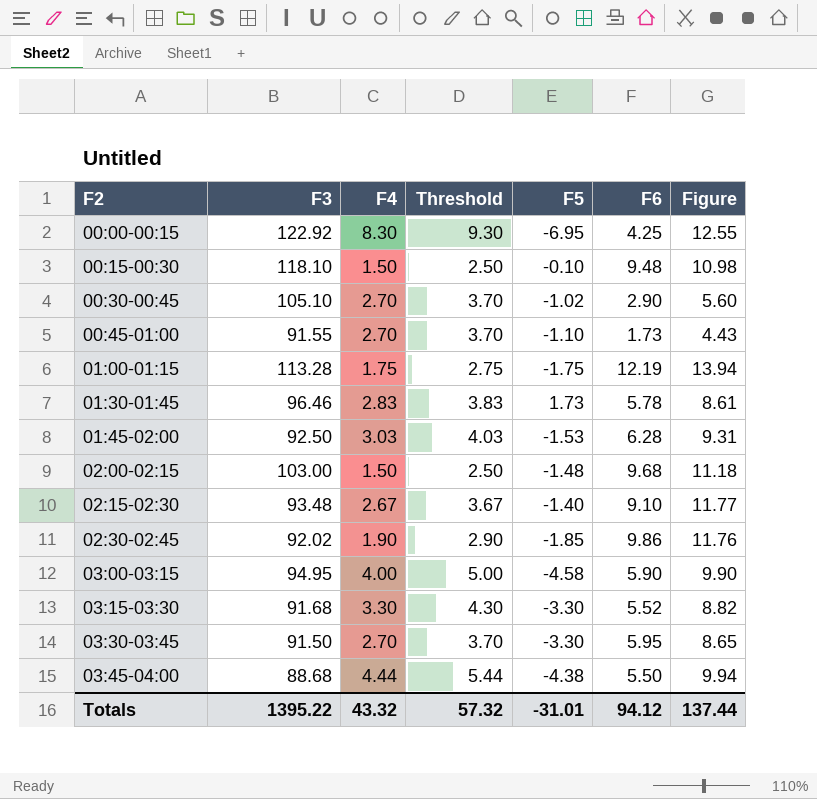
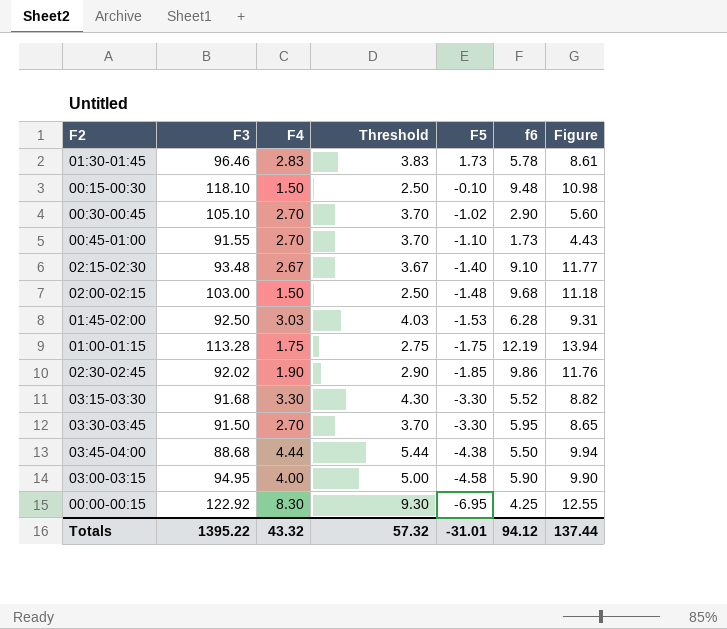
row order: F2 ascending -> F5 descending
column name: F6 -> f6

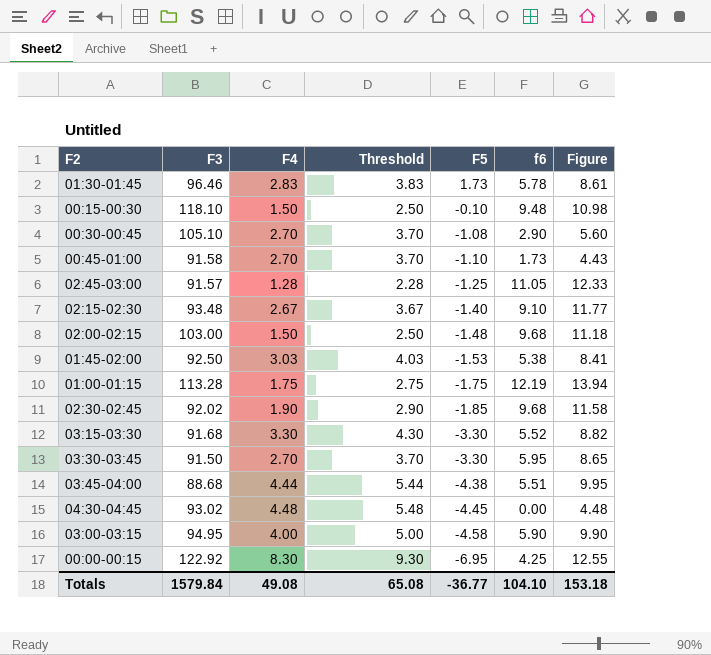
00:30-00:45 | F5: -1.02 -> -1.08
00:45-01:00 | F3: 91.55 -> 91.58
row 02:45-03:00: none -> 91.57 | 1.28 | 2.28 | -1.25 | 11.05 | 12.33
01:45-02:00 | f6: 6.28 -> 5.38
01:45-02:00 | Figure: 9.31 -> 8.41
02:30-02:45 | f6: 9.86 -> 9.68
02:30-02:45 | Figure: 11.76 -> 11.58
03:45-04:00 | f6: 5.50 -> 5.51
03:45-04:00 | Figure: 9.94 -> 9.95
row 04:30-04:45: none -> 93.02 | 4.48 | 5.48 | -4.45 | 0.00 | 4.48
Totals | F3: 1395.22 -> 1579.84
Totals | F4: 43.32 -> 49.08
Totals | Threshold: 57.32 -> 65.08
Totals | F5: -31.01 -> -36.77
Totals | f6: 94.12 -> 104.10
Totals | Figure: 137.44 -> 153.18

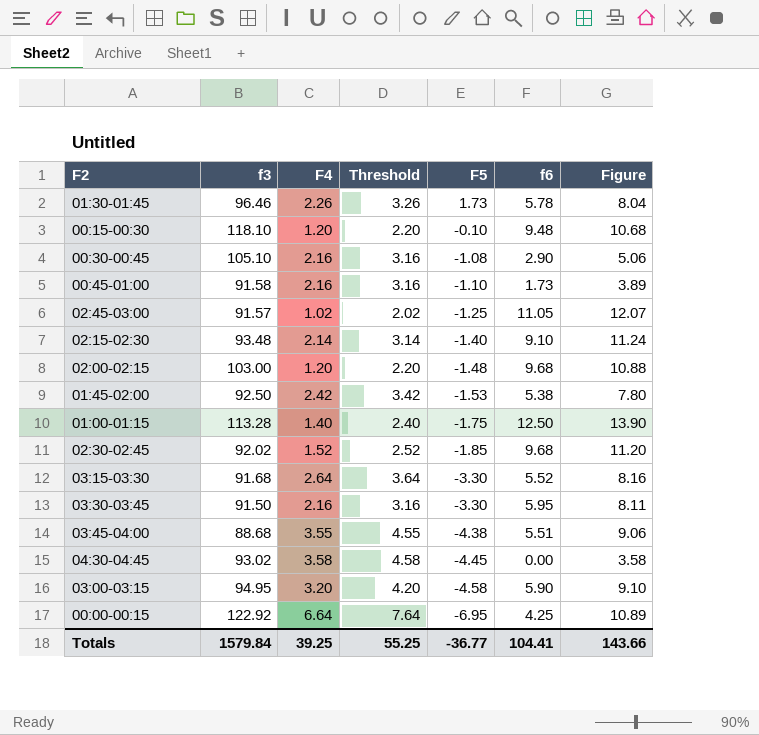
column name: F3 -> f3
01:30-01:45 | F4: 2.83 -> 2.26
01:30-01:45 | Threshold: 3.83 -> 3.26
01:30-01:45 | Figure: 8.61 -> 8.04
00:15-00:30 | F4: 1.50 -> 1.20
00:15-00:30 | Threshold: 2.50 -> 2.20
00:15-00:30 | Figure: 10.98 -> 10.68
00:30-00:45 | F4: 2.70 -> 2.16
00:30-00:45 | Threshold: 3.70 -> 3.16
00:30-00:45 | Figure: 5.60 -> 5.06
00:45-01:00 | F4: 2.70 -> 2.16
00:45-01:00 | Threshold: 3.70 -> 3.16
00:45-01:00 | Figure: 4.43 -> 3.89
02:45-03:00 | F4: 1.28 -> 1.02
02:45-03:00 | Threshold: 2.28 -> 2.02
02:45-03:00 | Figure: 12.33 -> 12.07
02:15-02:30 | F4: 2.67 -> 2.14
02:15-02:30 | Threshold: 3.67 -> 3.14
02:15-02:30 | Figure: 11.77 -> 11.24
02:00-02:15 | F4: 1.50 -> 1.20
02:00-02:15 | Threshold: 2.50 -> 2.20
02:00-02:15 | Figure: 11.18 -> 10.88
01:45-02:00 | F4: 3.03 -> 2.42
01:45-02:00 | Threshold: 4.03 -> 3.42
01:45-02:00 | Figure: 8.41 -> 7.80
01:00-01:15 | F4: 1.75 -> 1.40
01:00-01:15 | Threshold: 2.75 -> 2.40
01:00-01:15 | f6: 12.19 -> 12.50
01:00-01:15 | Figure: 13.94 -> 13.90
02:30-02:45 | F4: 1.90 -> 1.52
02:30-02:45 | Threshold: 2.90 -> 2.52
02:30-02:45 | Figure: 11.58 -> 11.20
03:15-03:30 | F4: 3.30 -> 2.64
03:15-03:30 | Threshold: 4.30 -> 3.64
03:15-03:30 | Figure: 8.82 -> 8.16
03:30-03:45 | F4: 2.70 -> 2.16
03:30-03:45 | Threshold: 3.70 -> 3.16
03:30-03:45 | Figure: 8.65 -> 8.11
03:45-04:00 | F4: 4.44 -> 3.55
03:45-04:00 | Threshold: 5.44 -> 4.55
03:45-04:00 | Figure: 9.95 -> 9.06
04:30-04:45 | F4: 4.48 -> 3.58
04:30-04:45 | Threshold: 5.48 -> 4.58
04:30-04:45 | Figure: 4.48 -> 3.58
03:00-03:15 | F4: 4.00 -> 3.20
03:00-03:15 | Threshold: 5.00 -> 4.20
03:00-03:15 | Figure: 9.90 -> 9.10
00:00-00:15 | F4: 8.30 -> 6.64
00:00-00:15 | Threshold: 9.30 -> 7.64
00:00-00:15 | Figure: 12.55 -> 10.89
Totals | F4: 49.08 -> 39.25
Totals | Threshold: 65.08 -> 55.25
Totals | f6: 104.10 -> 104.41
Totals | Figure: 153.18 -> 143.66

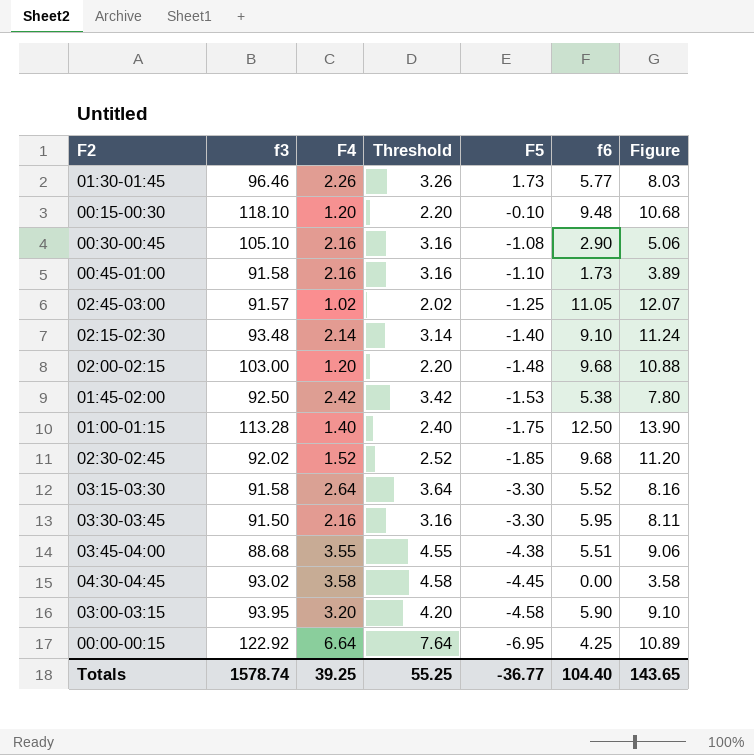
01:30-01:45 | f6: 5.78 -> 5.77
01:30-01:45 | Figure: 8.04 -> 8.03
03:15-03:30 | f3: 91.68 -> 91.58
03:00-03:15 | f3: 94.95 -> 93.95
Totals | f3: 1579.84 -> 1578.74
Totals | f6: 104.41 -> 104.40
Totals | Figure: 143.66 -> 143.65

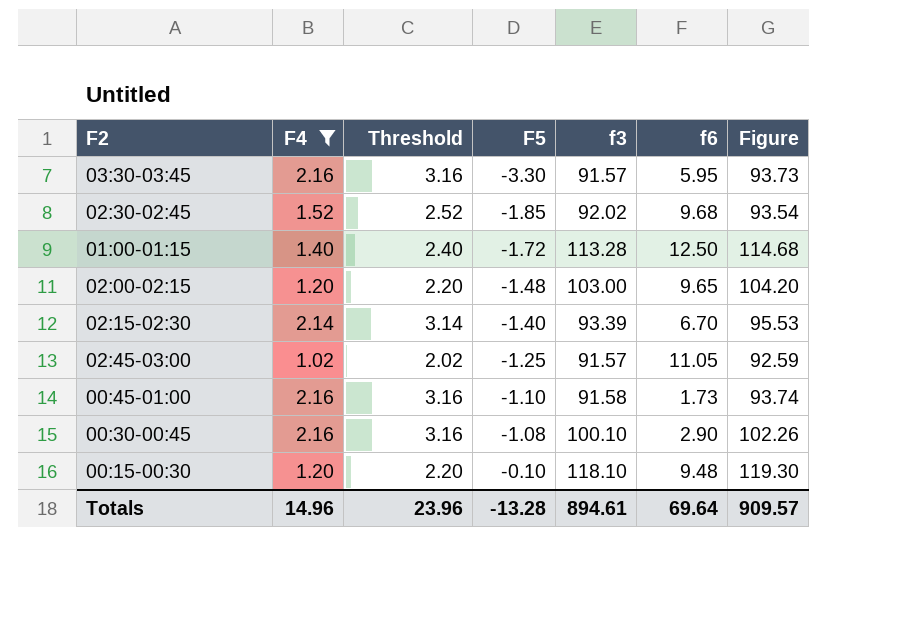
filter: none -> F4 <= 2.16
row order: F5 descending -> F5 ascending
column f3 | position: 2 -> 5
column Figure | formula: [F4] + [f6] -> [F4] + [f3]
03:30-03:45 | f3: 91.50 -> 91.57
01:00-01:15 | F5: -1.75 -> -1.72
02:00-02:15 | f6: 9.68 -> 9.65
02:15-02:30 | f3: 93.48 -> 93.39
02:15-02:30 | f6: 9.10 -> 6.70
00:30-00:45 | f3: 105.10 -> 100.10
Totals | F4: 39.25 -> 14.96
Totals | Threshold: 55.25 -> 23.96
Totals | F5: -36.77 -> -13.28
Totals | f3: 1578.74 -> 894.61
Totals | f6: 104.40 -> 69.64
Totals | Figure: 143.65 -> 909.57

